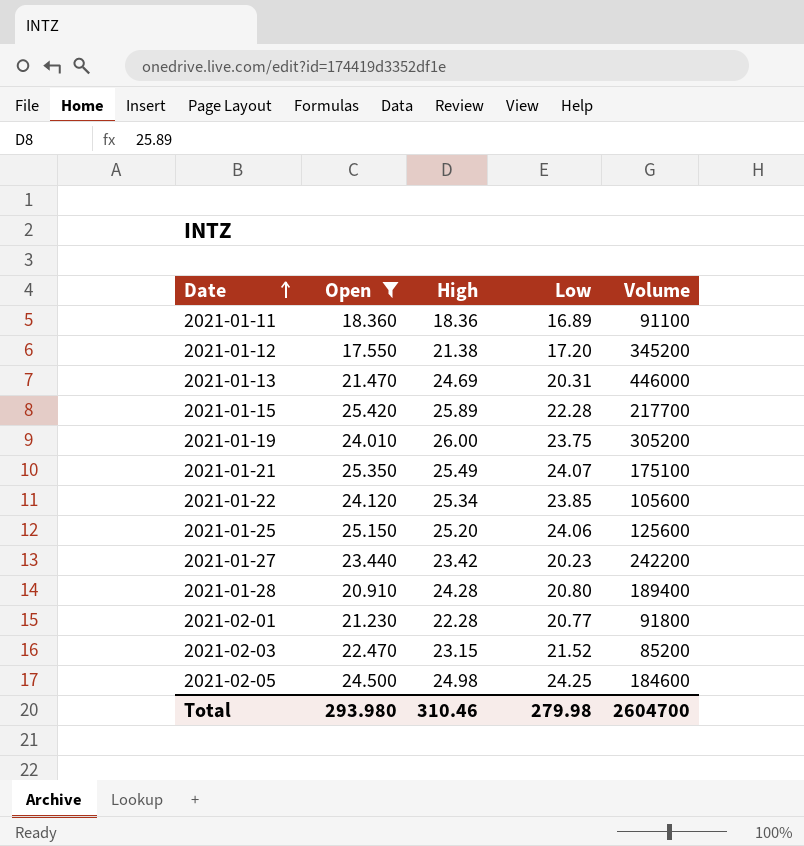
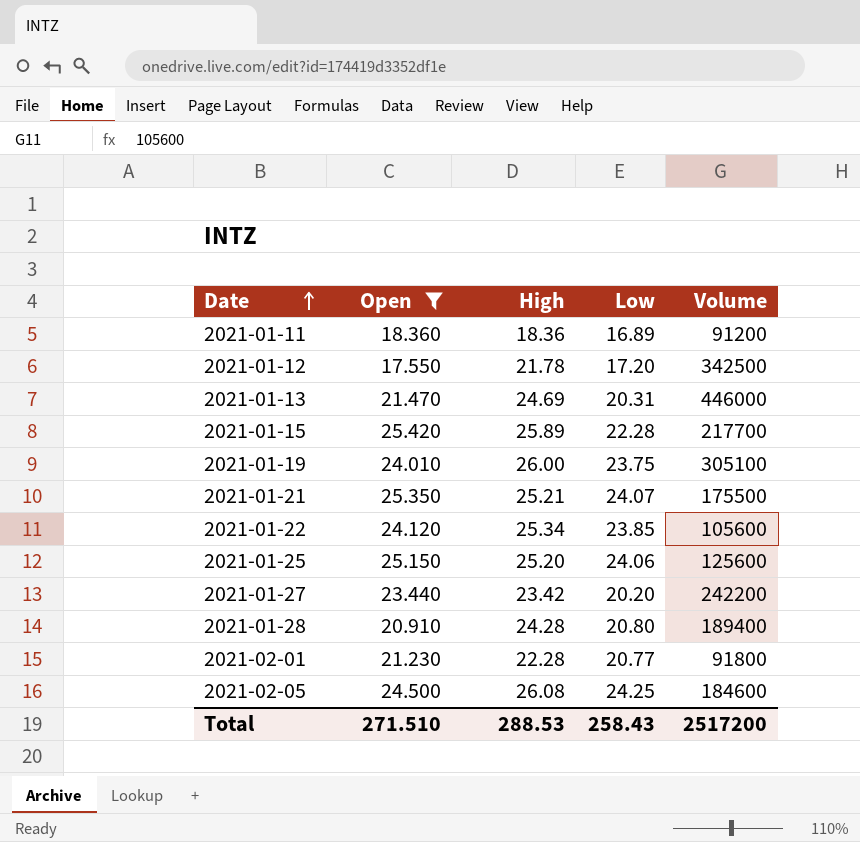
row 2021-02-03: 22.470 | 23.15 | 21.52 | 85200 -> none
2021-01-11 | Volume: 91100 -> 91200
2021-01-12 | High: 21.38 -> 21.78
2021-01-12 | Volume: 345200 -> 342500
2021-01-19 | Volume: 305200 -> 305100
2021-01-21 | High: 25.49 -> 25.21
2021-01-21 | Volume: 175100 -> 175500
2021-01-27 | Low: 20.23 -> 20.20
2021-02-05 | High: 24.98 -> 26.08
Total | Open: 293.980 -> 271.510
Total | High: 310.46 -> 288.53
Total | Low: 279.98 -> 258.43
Total | Volume: 2604700 -> 2517200

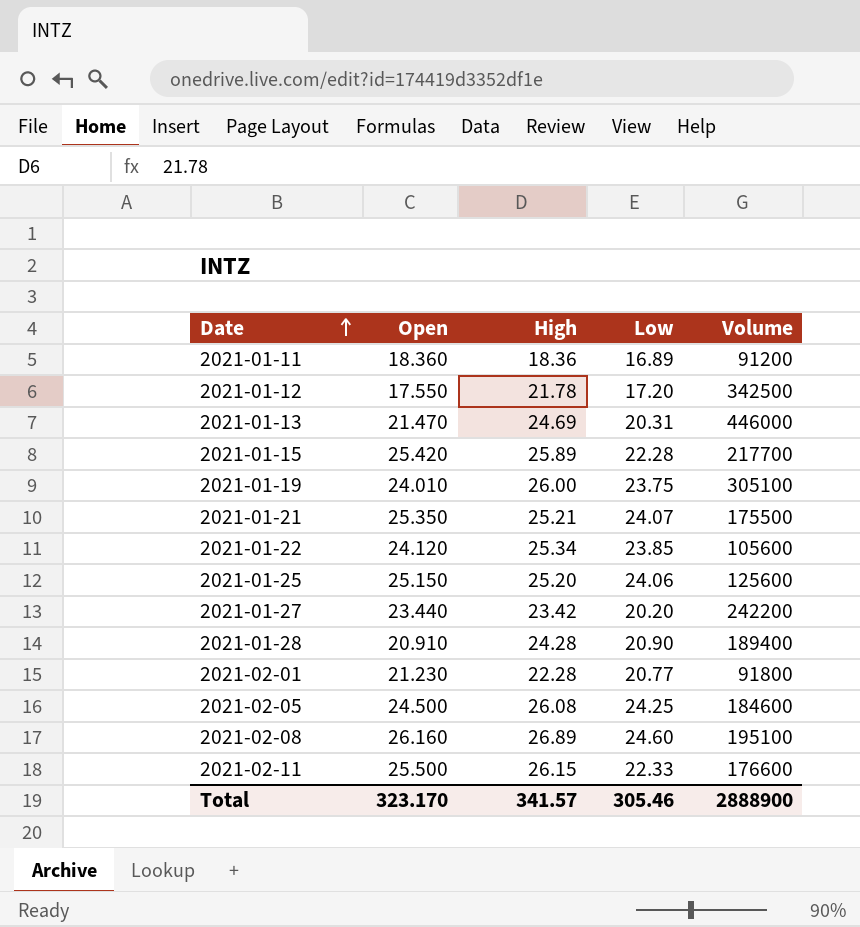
filter: Open <= 25.420 -> none
2021-01-28 | Low: 20.80 -> 20.90
Total | Open: 271.510 -> 323.170
Total | High: 288.53 -> 341.57
Total | Low: 258.43 -> 305.46
Total | Volume: 2517200 -> 2888900

